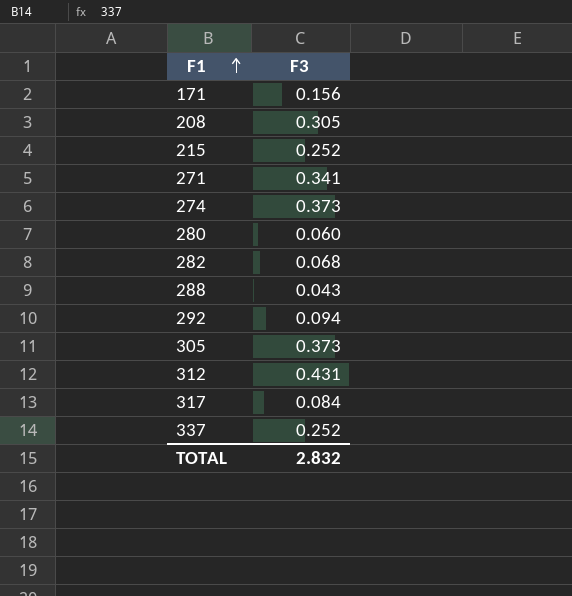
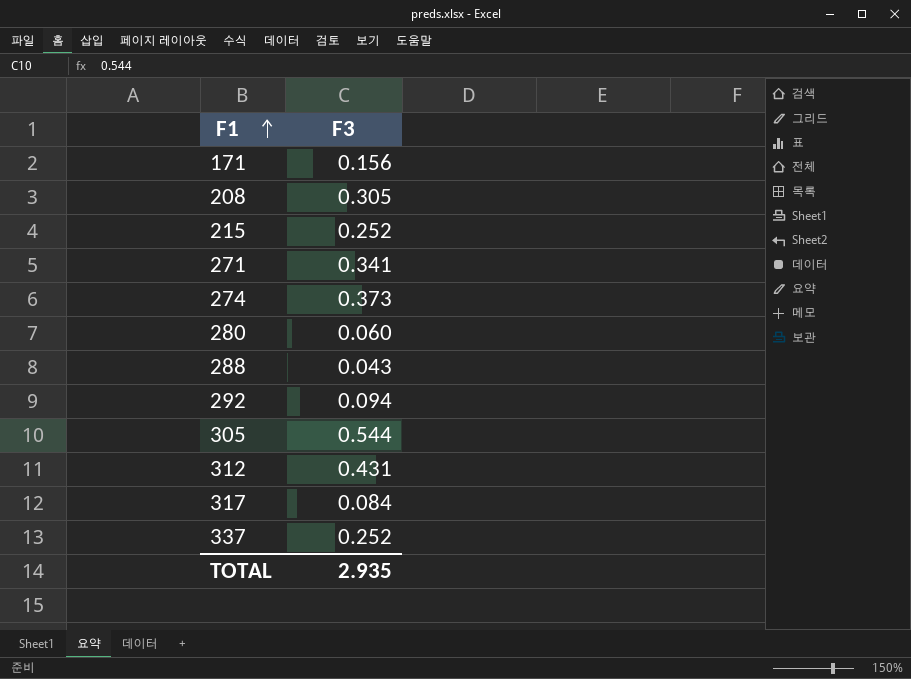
row 282: 0.068 -> none
305 | F3: 0.373 -> 0.544
TOTAL | F3: 2.832 -> 2.935

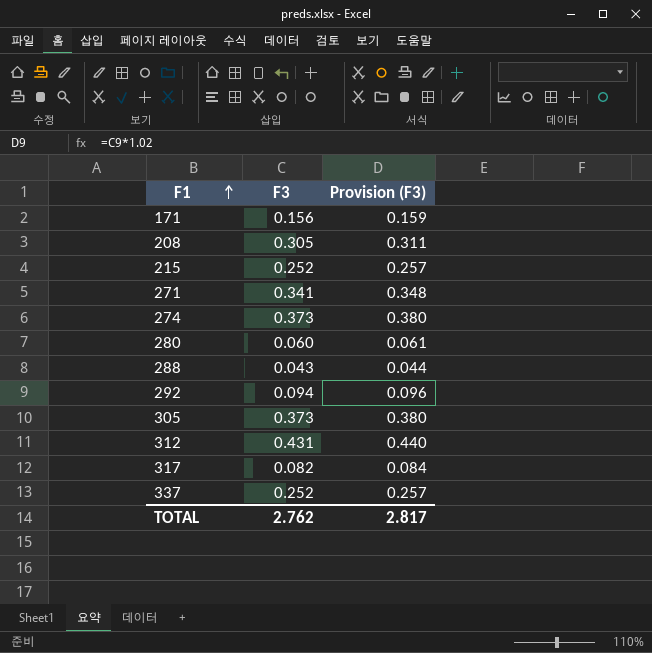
column Provision (F3) | formula: none -> [F3] * 1.02
305 | F3: 0.544 -> 0.373
317 | F3: 0.084 -> 0.082
TOTAL | F3: 2.935 -> 2.762

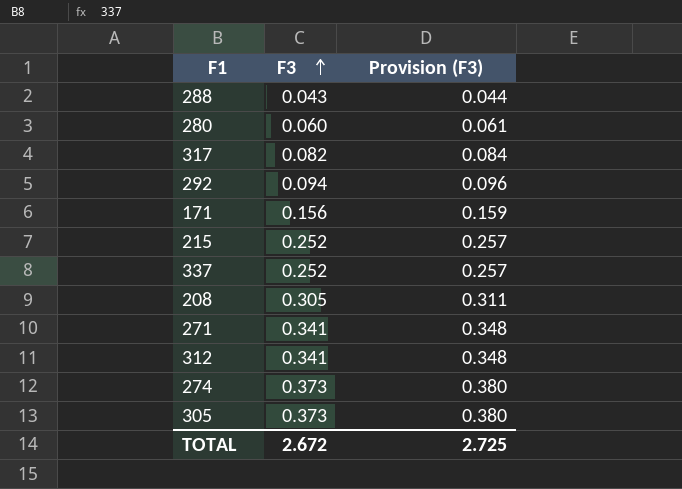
row order: F1 ascending -> F3 ascending
312 | F3: 0.431 -> 0.341
312 | Provision (F3): 0.440 -> 0.348
TOTAL | F3: 2.762 -> 2.672
TOTAL | Provision (F3): 2.817 -> 2.725

